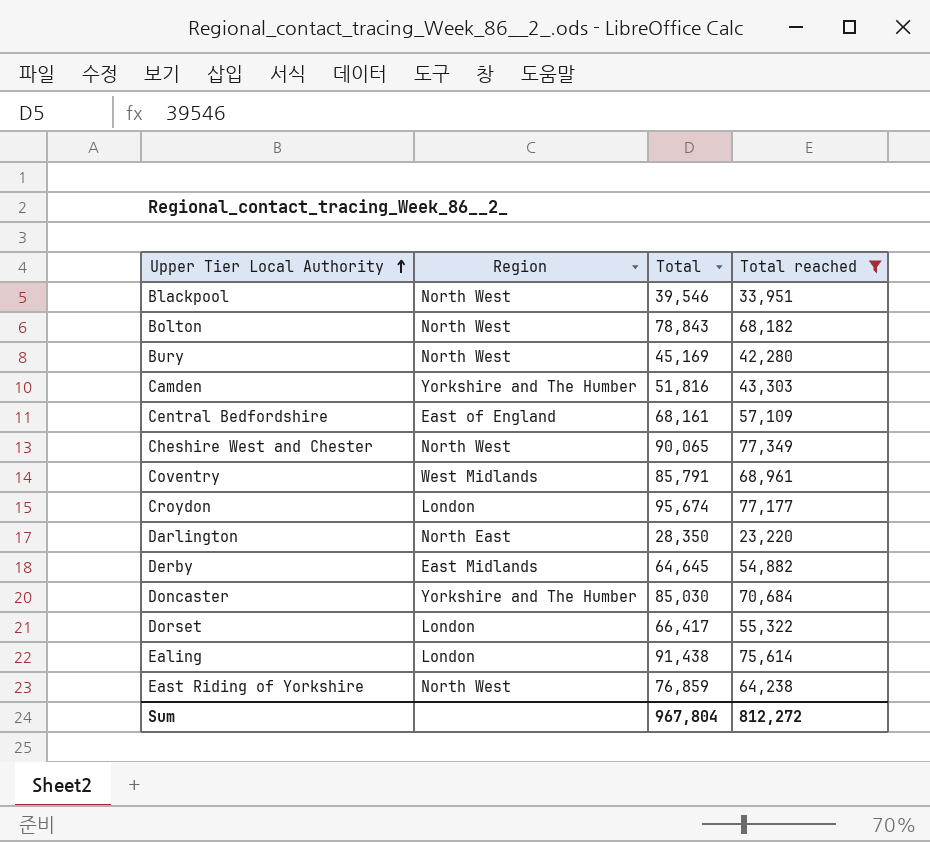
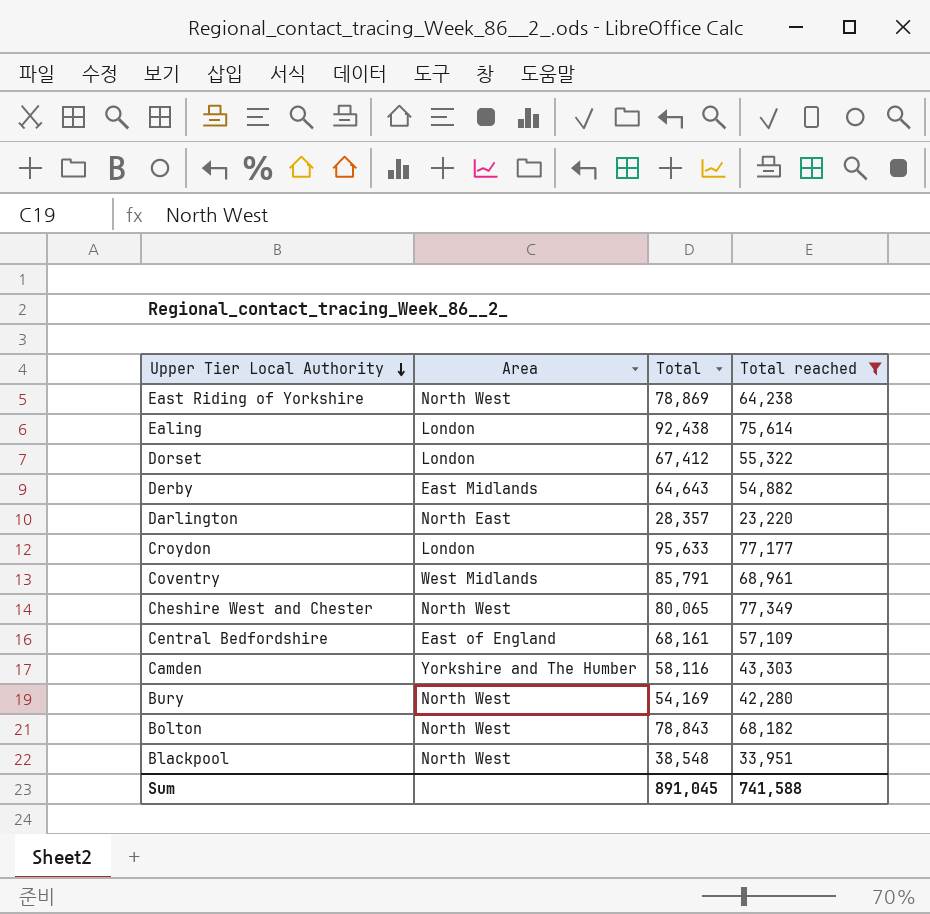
row order: Upper Tier Local Authority ascending -> Upper Tier Local Authority descending
column name: Region -> Area
row Doncaster: Yorkshire and The Humber | 85,030 | 70,684 -> none
East Riding of Yorkshire | Total: 76,859 -> 78,869
Ealing | Total: 91,438 -> 92,438
Dorset | Total: 66,417 -> 67,412
Derby | Total: 64,645 -> 64,643
Darlington | Total: 28,350 -> 28,357
Croydon | Total: 95,674 -> 95,633
Cheshire West and Chester | Total: 90,065 -> 80,065
Camden | Total: 51,816 -> 58,116
Bury | Total: 45,169 -> 54,169
Blackpool | Total: 39,546 -> 38,548
Sum | Total: 967,804 -> 891,045
Sum | Total reached: 812,272 -> 741,588

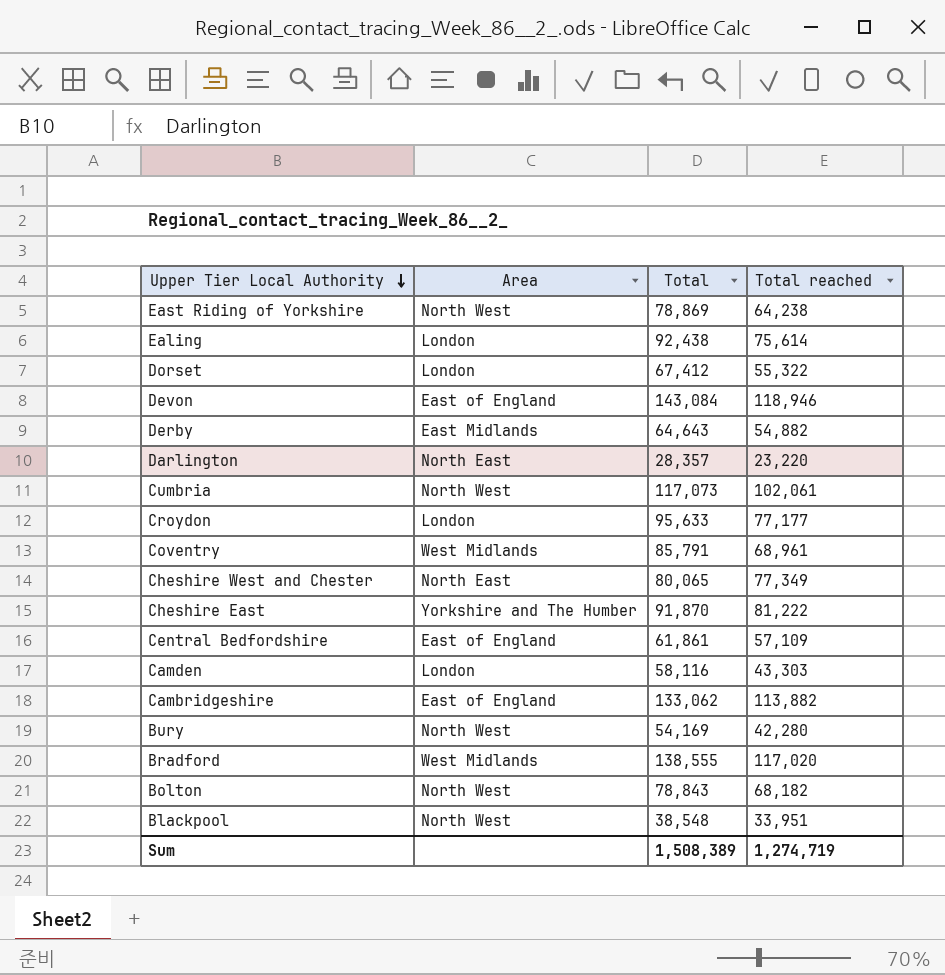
filter: Total reached <= 77,349 -> none
Cheshire West and Chester | Area: North West -> North East
Central Bedfordshire | Total: 68,161 -> 61,861
Camden | Area: Yorkshire and The Humber -> London
Sum | Total: 891,045 -> 1,508,389
Sum | Total reached: 741,588 -> 1,274,719

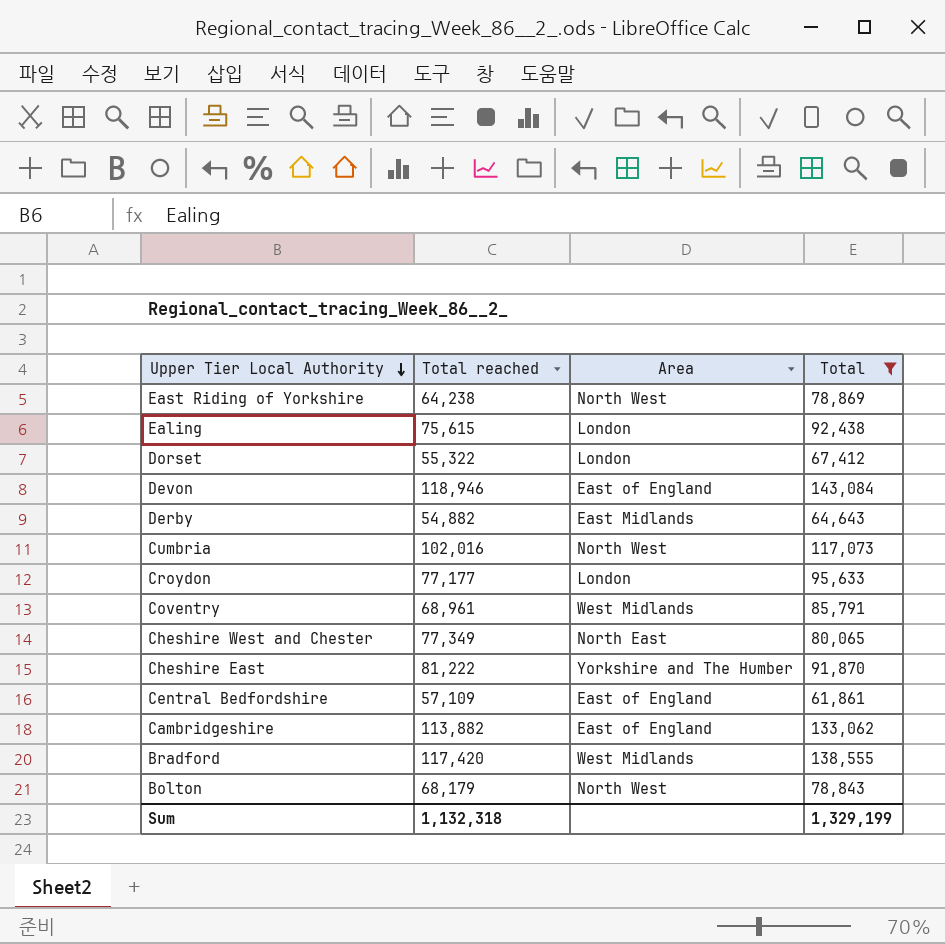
filter: none -> Total >= 61,861
column Total reached | position: 4 -> 2
Ealing | Total reached: 75,614 -> 75,615
Cumbria | Total reached: 102,061 -> 102,016
Bradford | Total reached: 117,020 -> 117,420
Bolton | Total reached: 68,182 -> 68,179
Sum | Total reached: 1,274,719 -> 1,132,318
Sum | Total: 1,508,389 -> 1,329,199

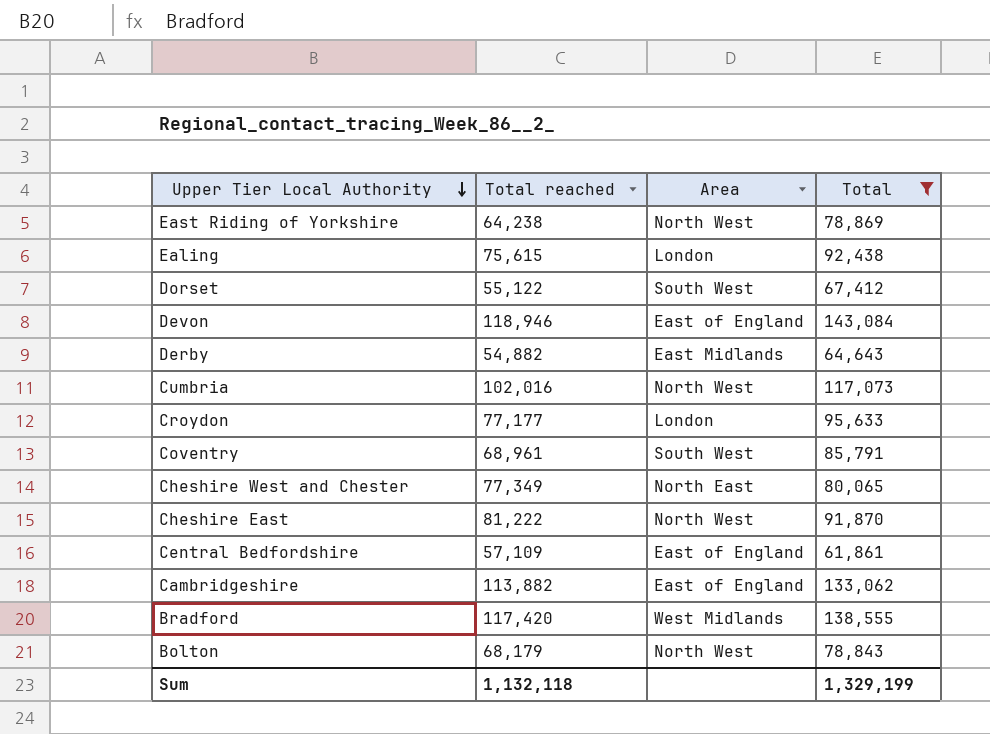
Dorset | Total reached: 55,322 -> 55,122
Dorset | Area: London -> South West
Coventry | Area: West Midlands -> South West
Cheshire East | Area: Yorkshire and The Humber -> North West
Sum | Total reached: 1,132,318 -> 1,132,118

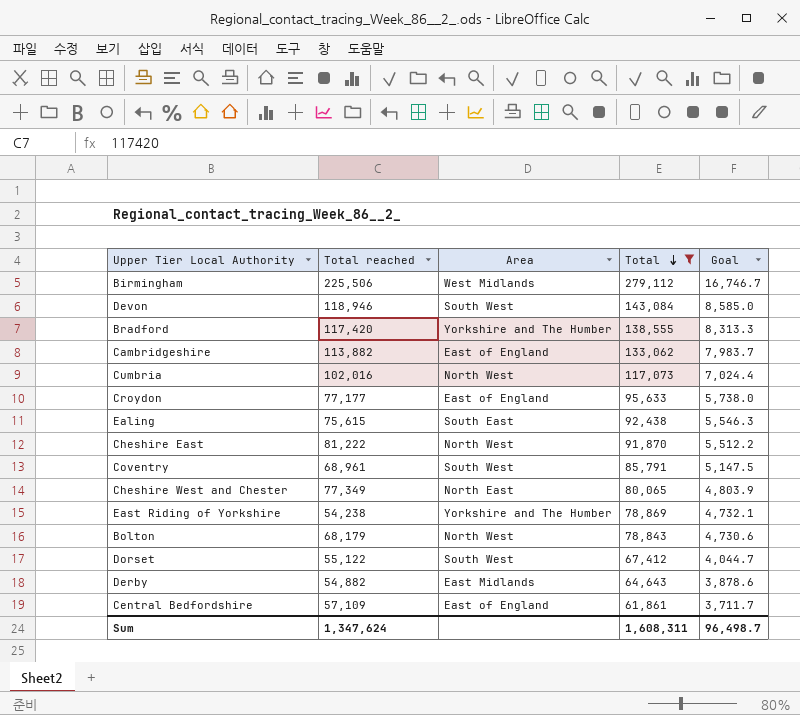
row order: Upper Tier Local Authority descending -> Total descending
column Goal | formula: none -> [Total] * 0.06
row Birmingham: none -> 225,506 | West Midlands | 279,112 | 16,746.7
Devon | Area: East of England -> South West
Bradford | Area: West Midlands -> Yorkshire and The Humber
Croydon | Area: London -> East of England
Ealing | Area: London -> South East
East Riding of Yorkshire | Total reached: 64,238 -> 54,238
East Riding of Yorkshire | Area: North West -> Yorkshire and The Humber
Sum | Total reached: 1,132,118 -> 1,347,624
Sum | Total: 1,329,199 -> 1,608,311

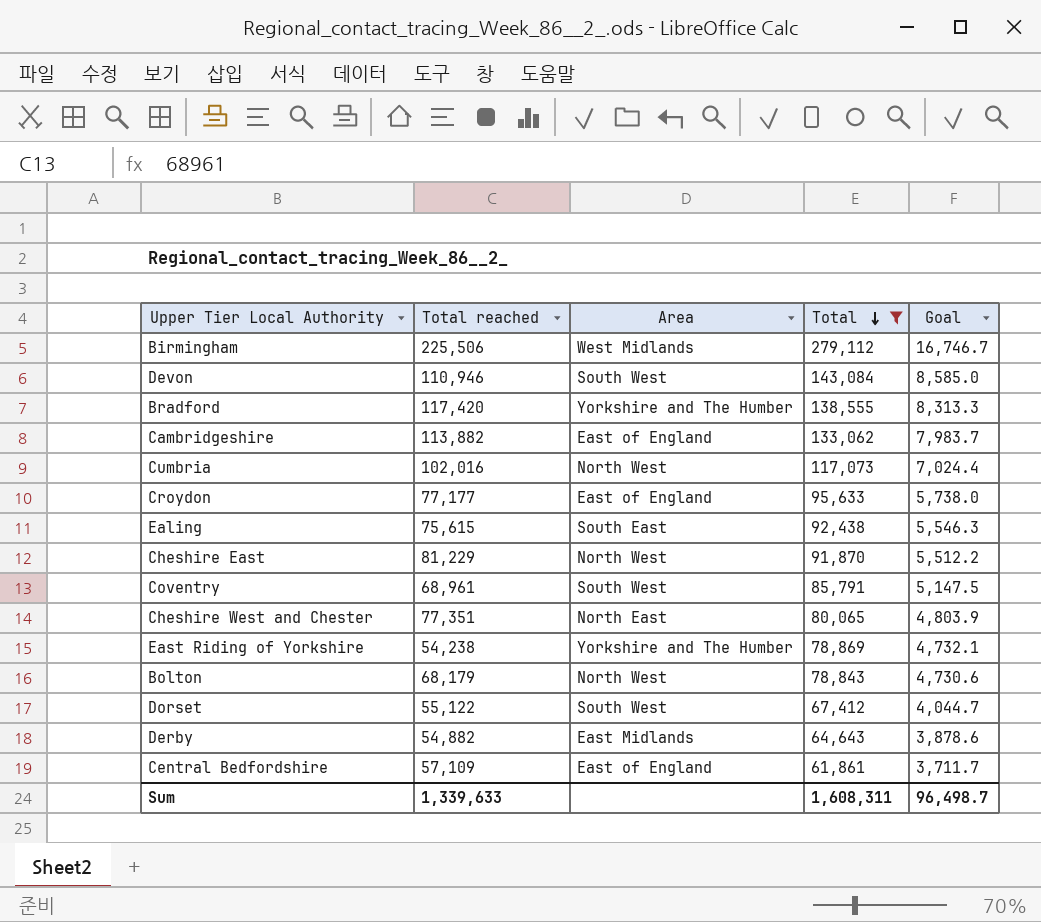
Devon | Total reached: 118,946 -> 110,946
Cheshire East | Total reached: 81,222 -> 81,229
Cheshire West and Chester | Total reached: 77,349 -> 77,351
Sum | Total reached: 1,347,624 -> 1,339,633

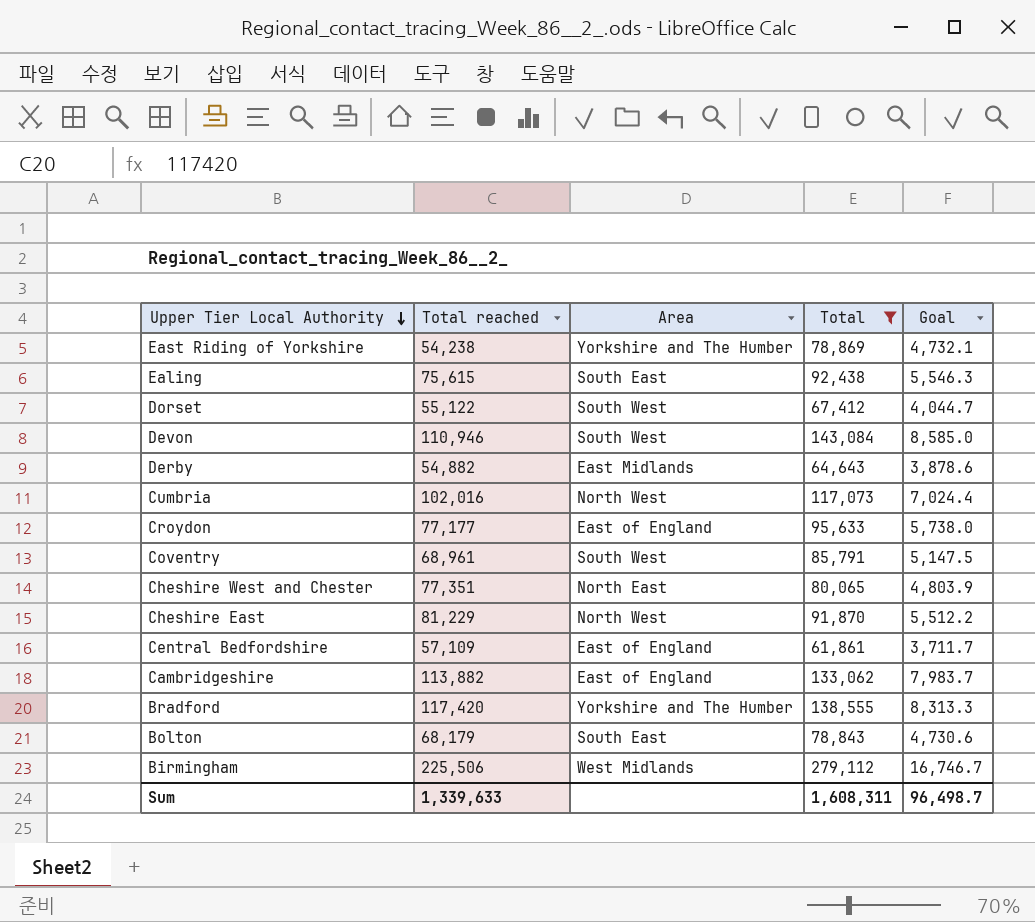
row order: Total descending -> Upper Tier Local Authority descending
Bolton | Area: North West -> South East

